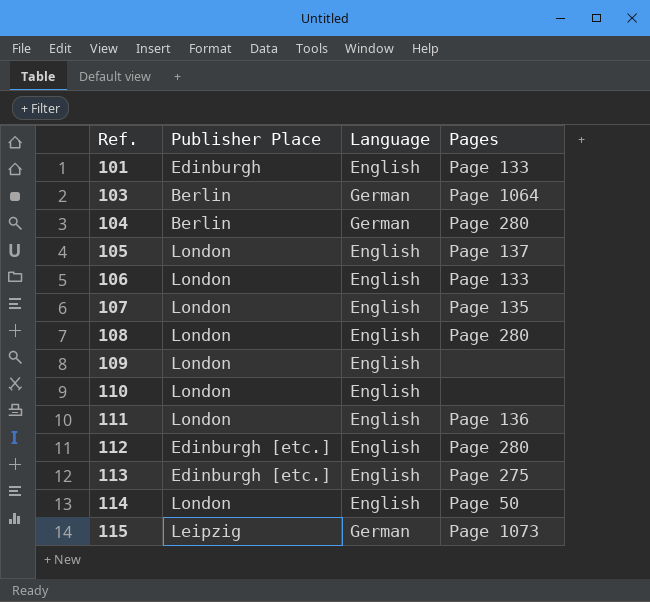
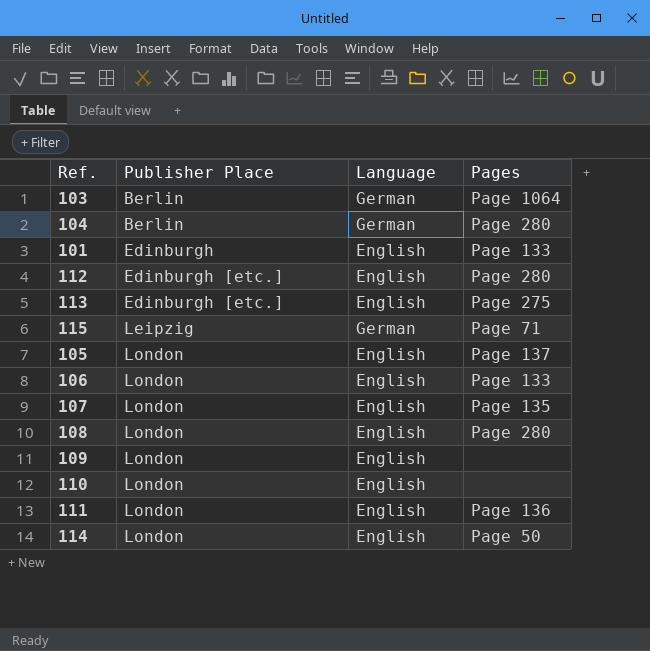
row order: Ref. ascending -> Publisher Place ascending
115 | Pages: Page 1073 -> Page 71

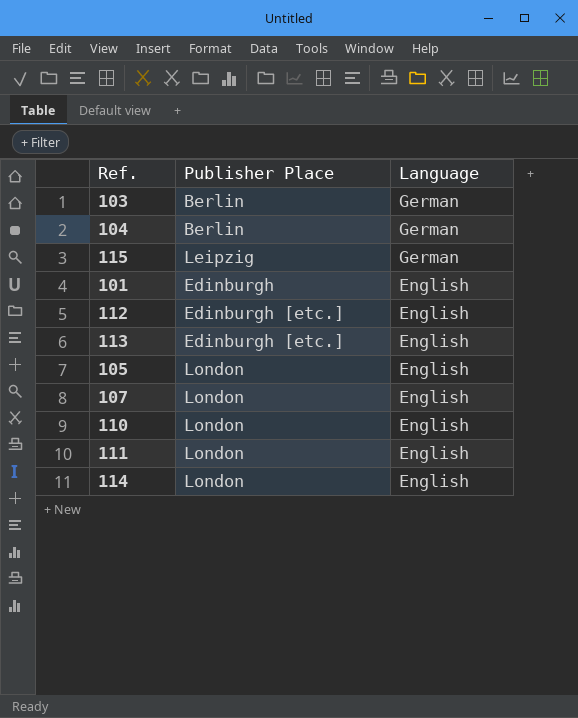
row order: Publisher Place ascending -> Language descending
column Pages | position: 4 -> none
row 106: London | English | Page 133 -> none
row 108: London | English | Page 280 -> none
row 109: London | English | none -> none

